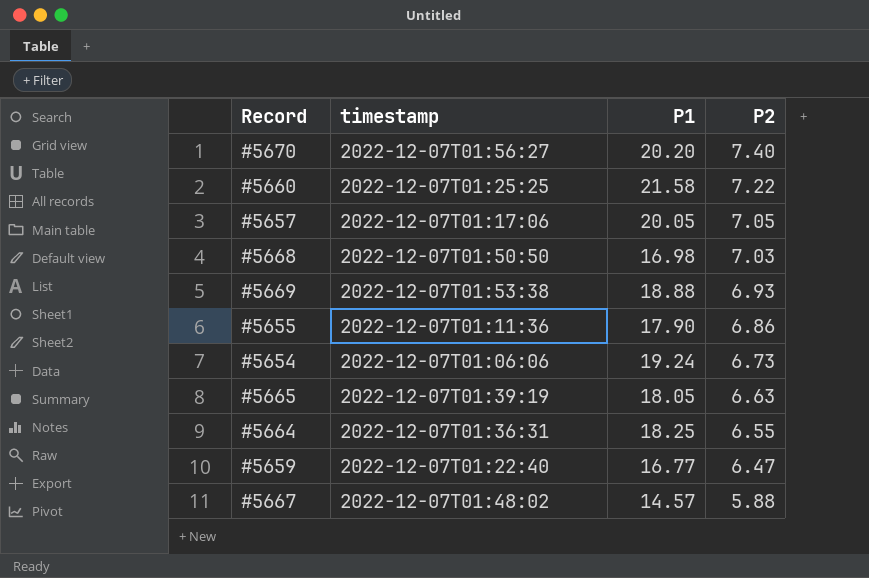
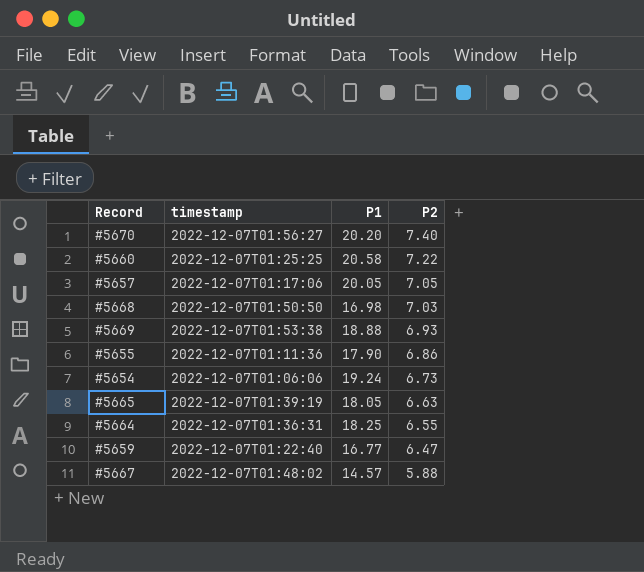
#5660 | P1: 21.58 -> 20.58

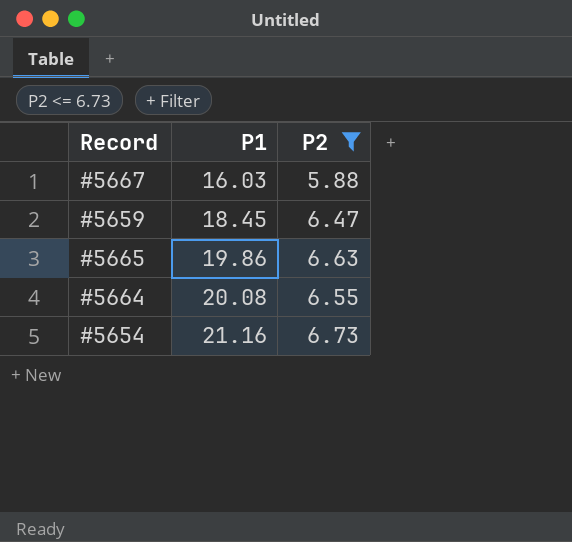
filter: none -> P2 <= 6.73
row order: P2 descending -> P1 ascending
column timestamp | position: 2 -> none
#5667 | P1: 14.57 -> 16.03
#5659 | P1: 16.77 -> 18.45
#5665 | P1: 18.05 -> 19.86
#5664 | P1: 18.25 -> 20.08
#5654 | P1: 19.24 -> 21.16

